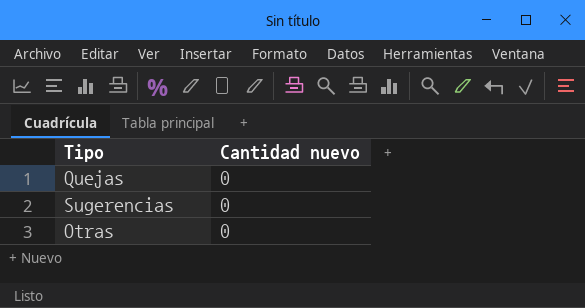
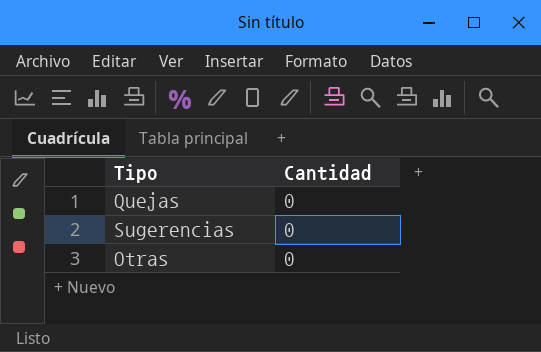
column name: Cantidad nuevo -> Cantidad

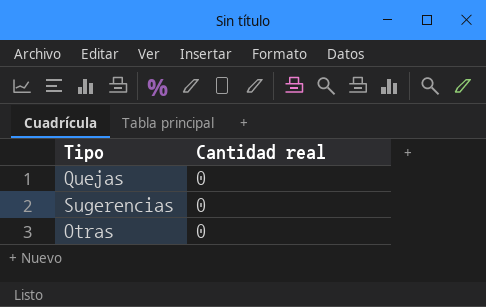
column name: Cantidad -> Cantidad real

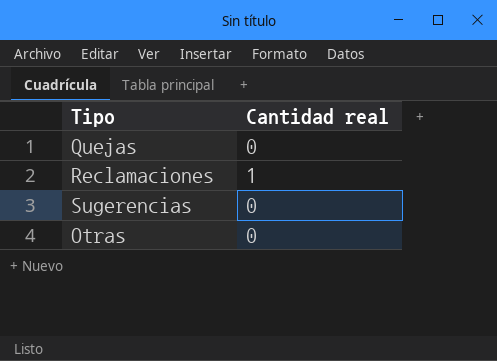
row Reclamaciones: none -> 1

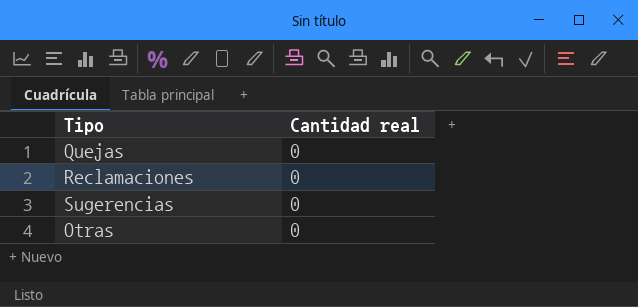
Reclamaciones | Cantidad real: 1 -> 0

